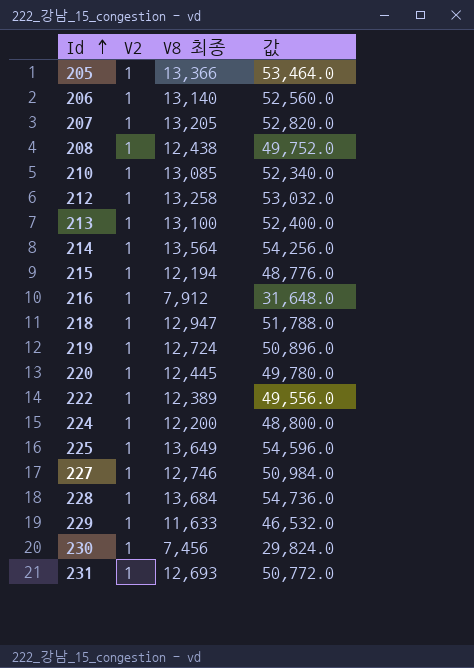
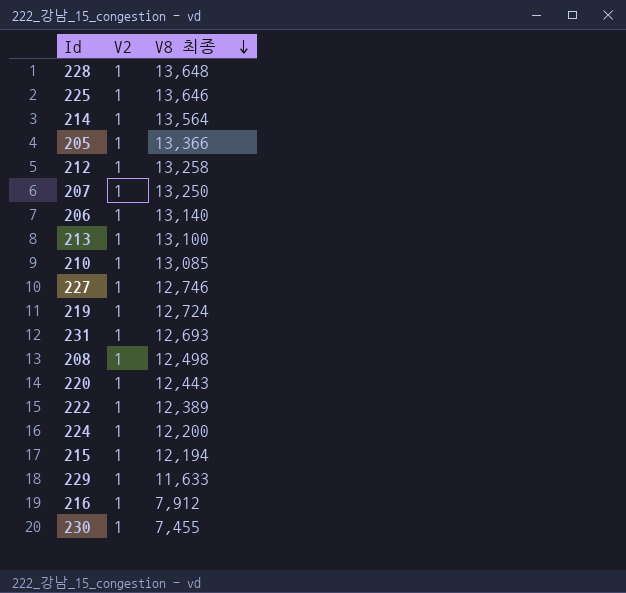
row order: Id ascending -> V8 최종 descending
column 값 | formula: [V8 최종] * 4 -> none
row 218: 1 | 12,947 | 51,788.0 -> none
228 | V8 최종: 13,684 -> 13,648
225 | V8 최종: 13,649 -> 13,646
207 | V8 최종: 13,205 -> 13,250
208 | V8 최종: 12,438 -> 12,498
220 | V8 최종: 12,445 -> 12,443
230 | V8 최종: 7,456 -> 7,455

